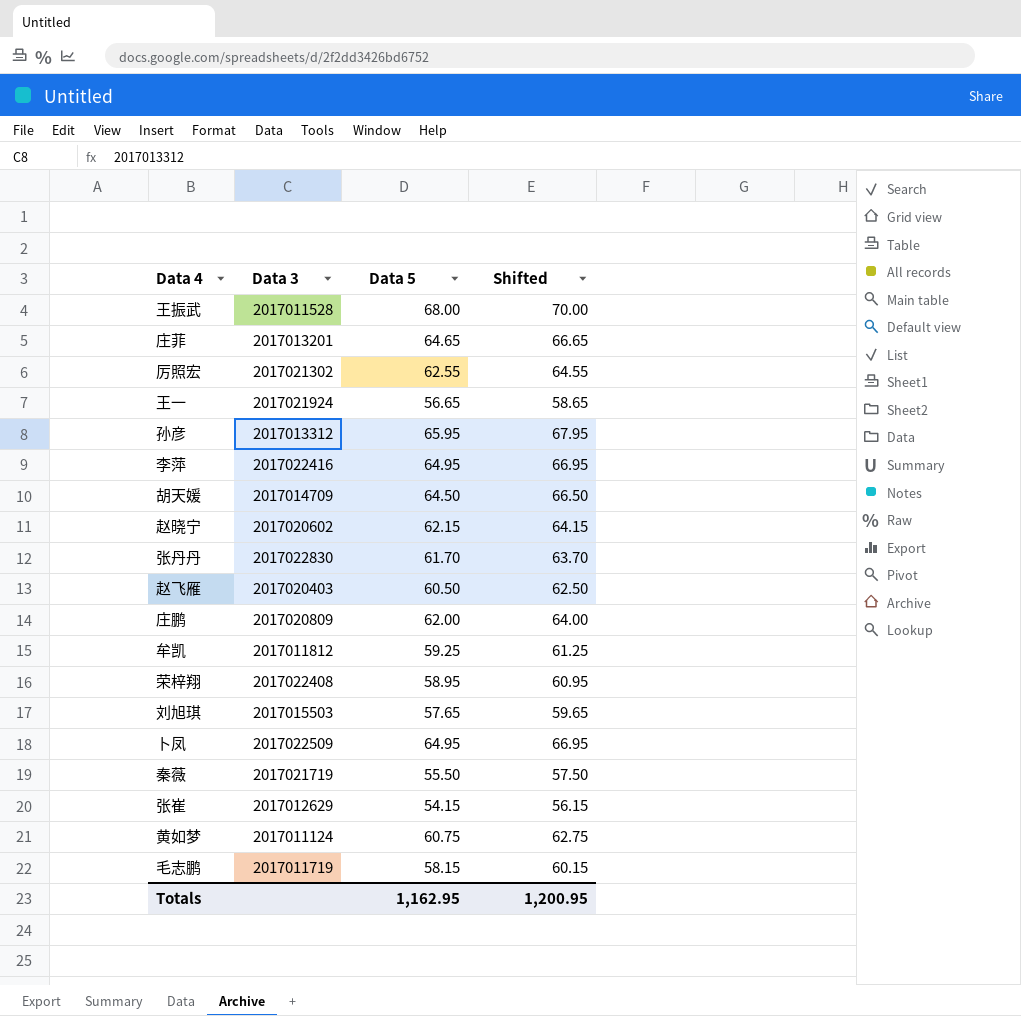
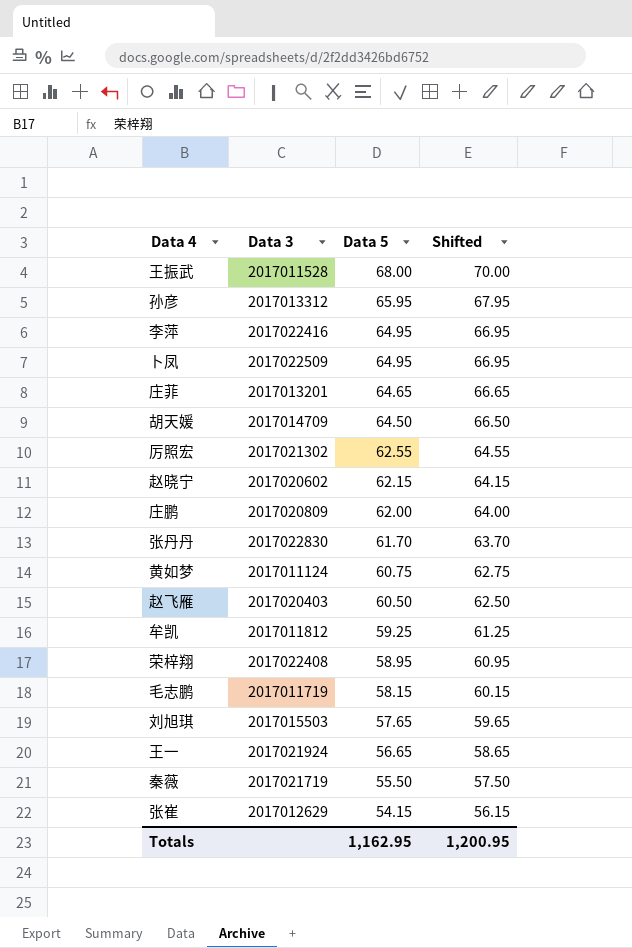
row order: none -> Data 5 descending

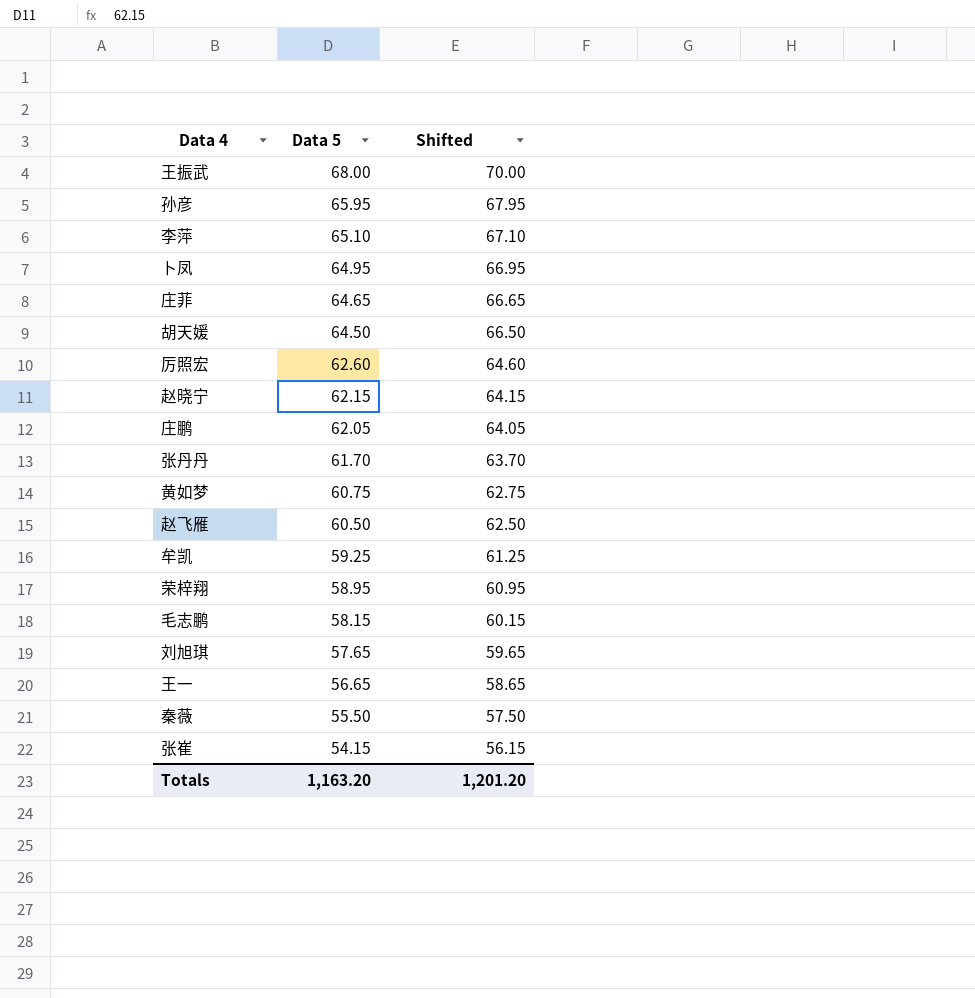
column Data 3 | position: 2 -> none
李萍 | Data 5: 64.95 -> 65.10
李萍 | Shifted: 66.95 -> 67.10
厉照宏 | Data 5: 62.55 -> 62.60
厉照宏 | Shifted: 64.55 -> 64.60
庄鹏 | Data 5: 62.00 -> 62.05
庄鹏 | Shifted: 64.00 -> 64.05
Totals | Data 5: 1,162.95 -> 1,163.20
Totals | Shifted: 1,200.95 -> 1,201.20

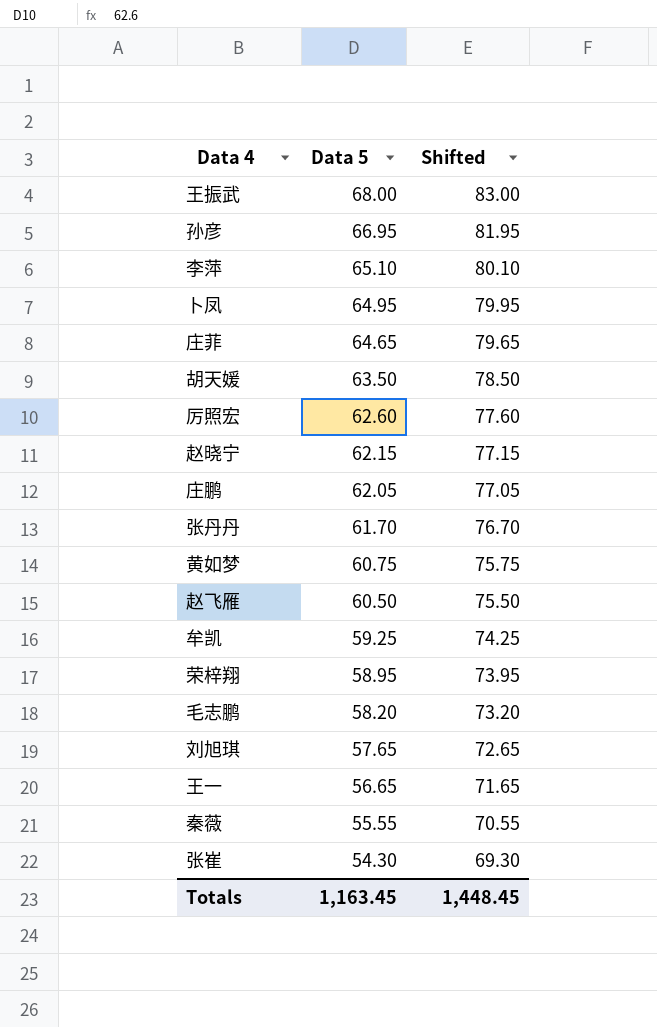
column Shifted | formula: [Data 5] + 2 -> [Data 5] + 15
孙彦 | Data 5: 65.95 -> 66.95
胡天媛 | Data 5: 64.50 -> 63.50
毛志鹏 | Data 5: 58.15 -> 58.20
秦薇 | Data 5: 55.50 -> 55.55
张崔 | Data 5: 54.15 -> 54.30
Totals | Data 5: 1,163.20 -> 1,163.45
Totals | Shifted: 1,201.20 -> 1,448.45

